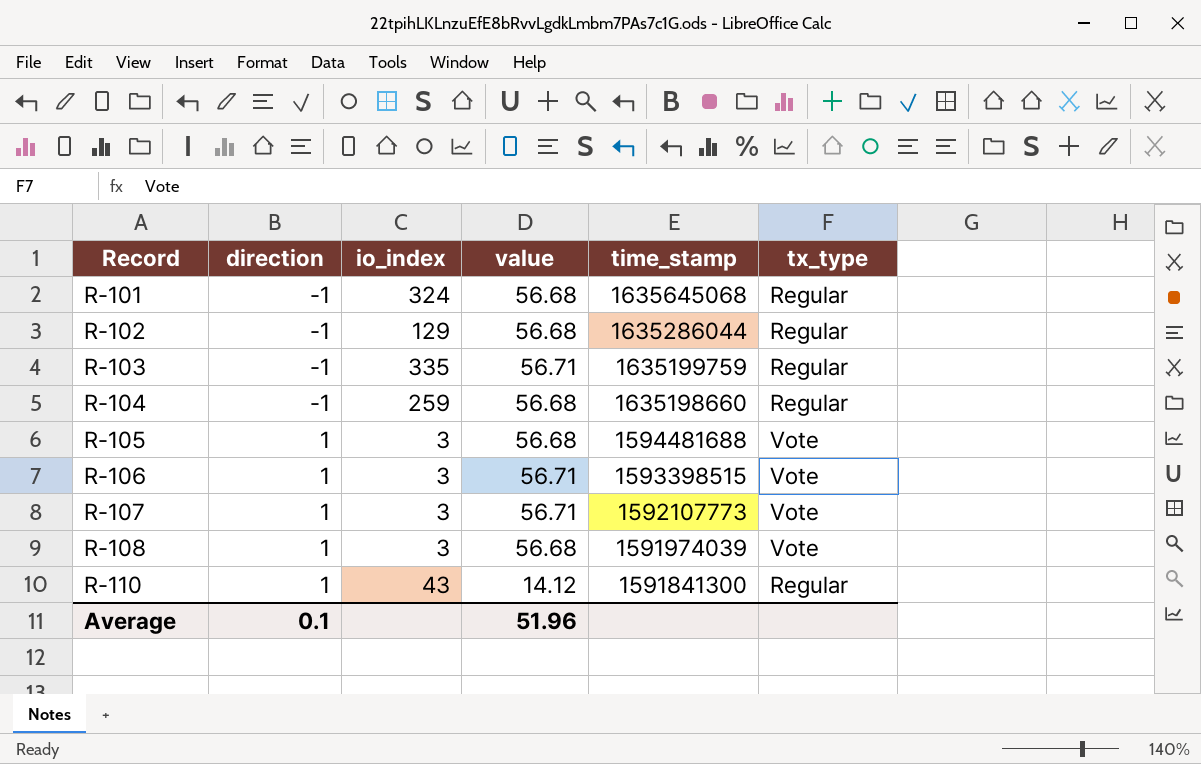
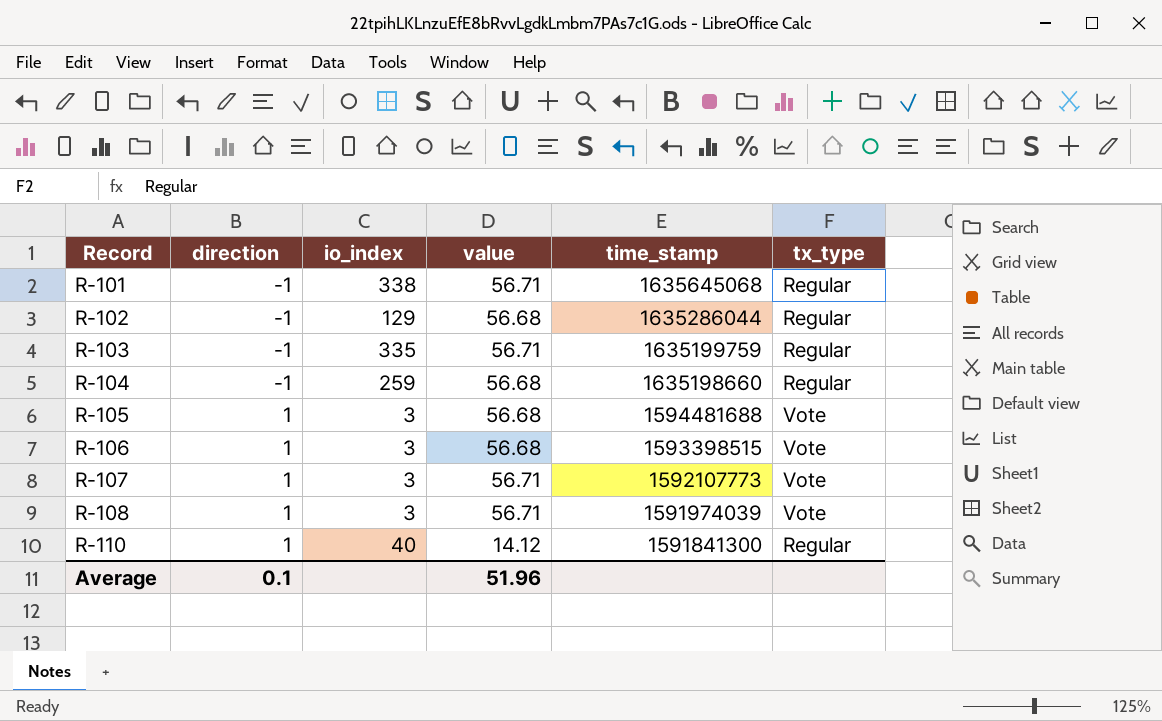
R-101 | io_index: 324 -> 338
R-101 | value: 56.68 -> 56.71
R-106 | value: 56.71 -> 56.68
R-108 | value: 56.68 -> 56.71
R-110 | io_index: 43 -> 40

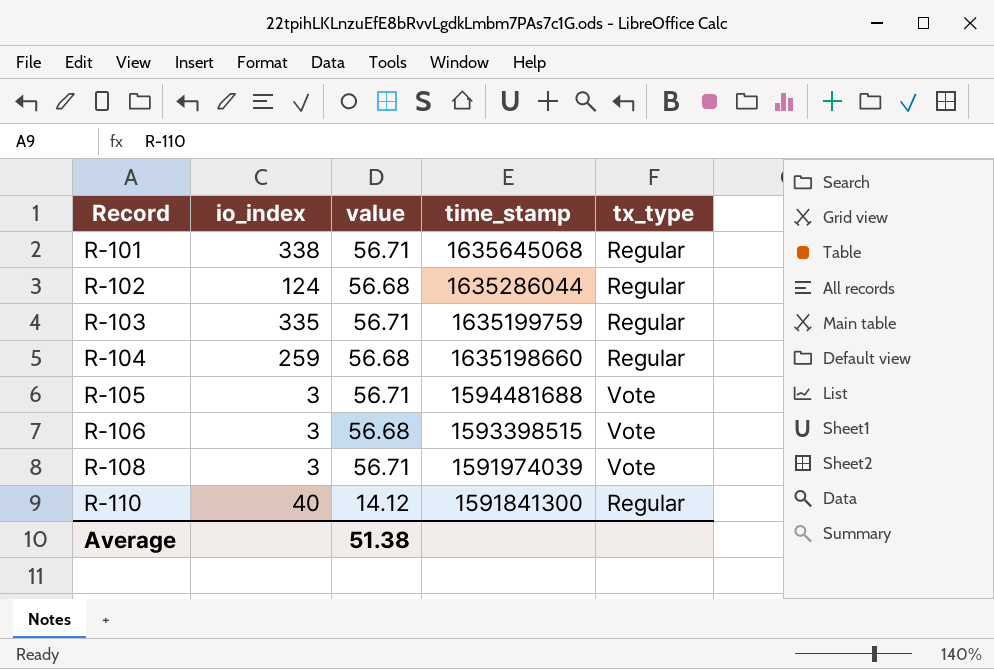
column direction | position: 2 -> none
row R-107: 1 | 3 | 56.71 | 1592107773 | Vote -> none
R-102 | io_index: 129 -> 124
R-105 | value: 56.68 -> 56.71
Average | value: 51.96 -> 51.38

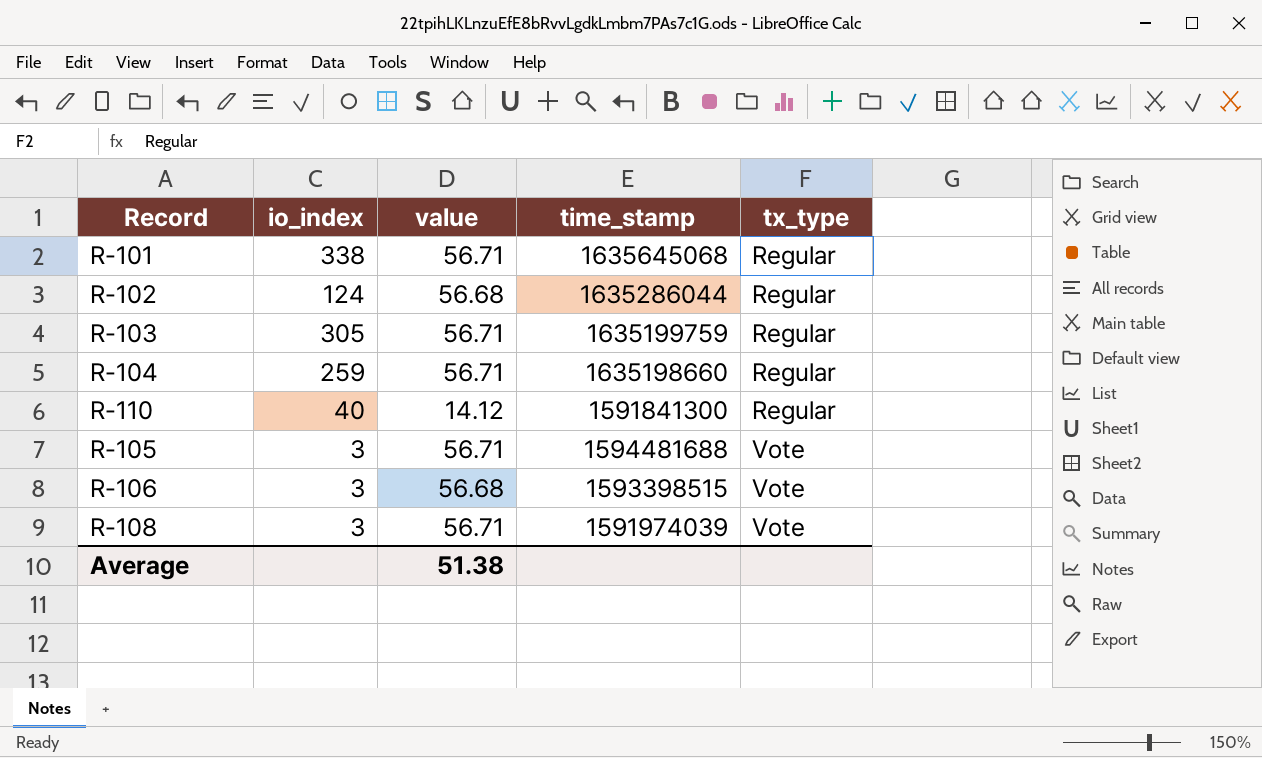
row order: Record ascending -> tx_type ascending
R-103 | io_index: 335 -> 305
R-104 | value: 56.68 -> 56.71

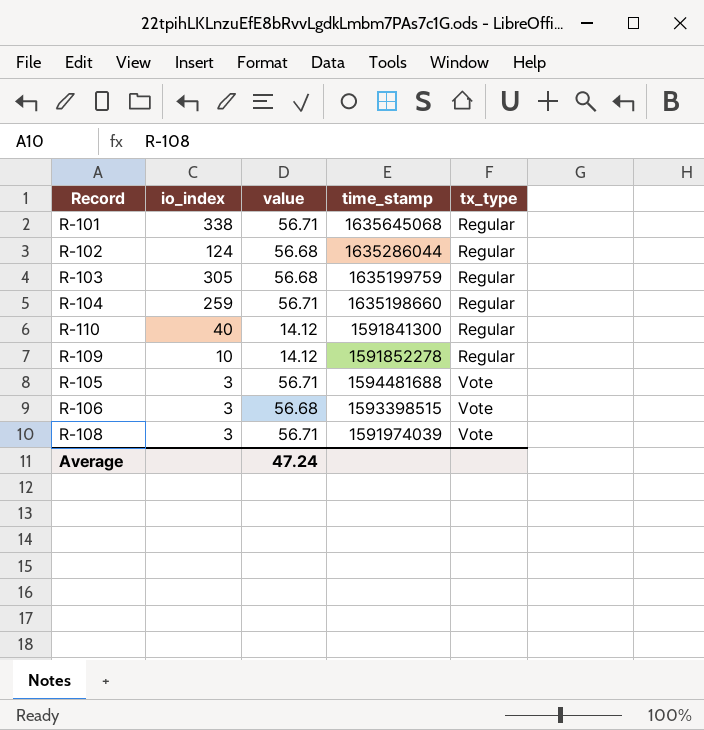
R-103 | value: 56.71 -> 56.68
row R-109: none -> 10 | 14.12 | 1591852278 | Regular
Average | value: 51.38 -> 47.24

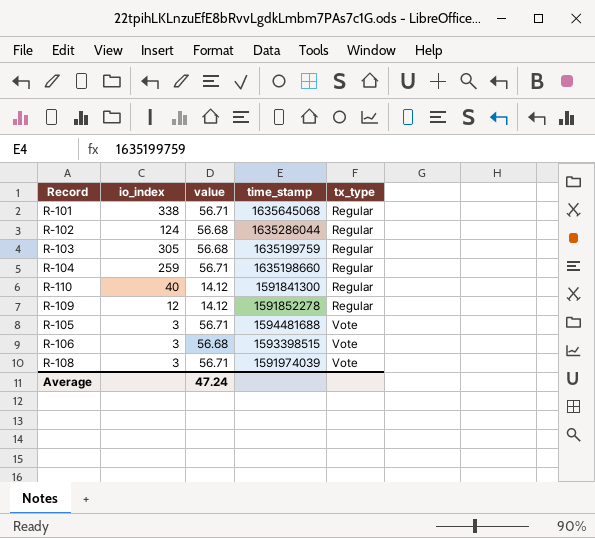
R-109 | io_index: 10 -> 12

